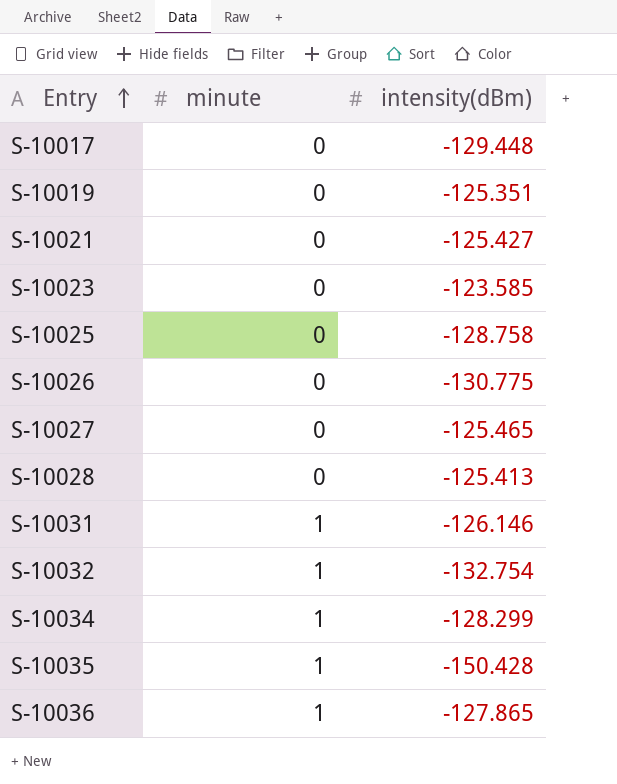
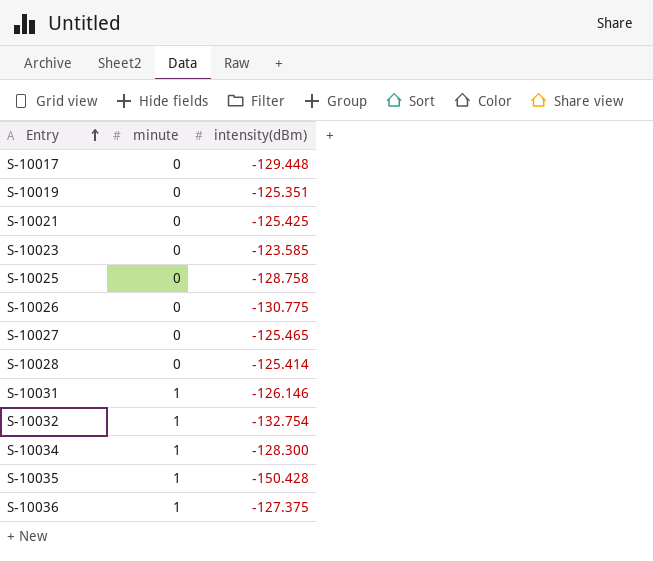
S-10021 | intensity(dBm): -125.427 -> -125.425
S-10028 | intensity(dBm): -125.413 -> -125.414
S-10034 | intensity(dBm): -128.299 -> -128.300
S-10036 | intensity(dBm): -127.865 -> -127.375

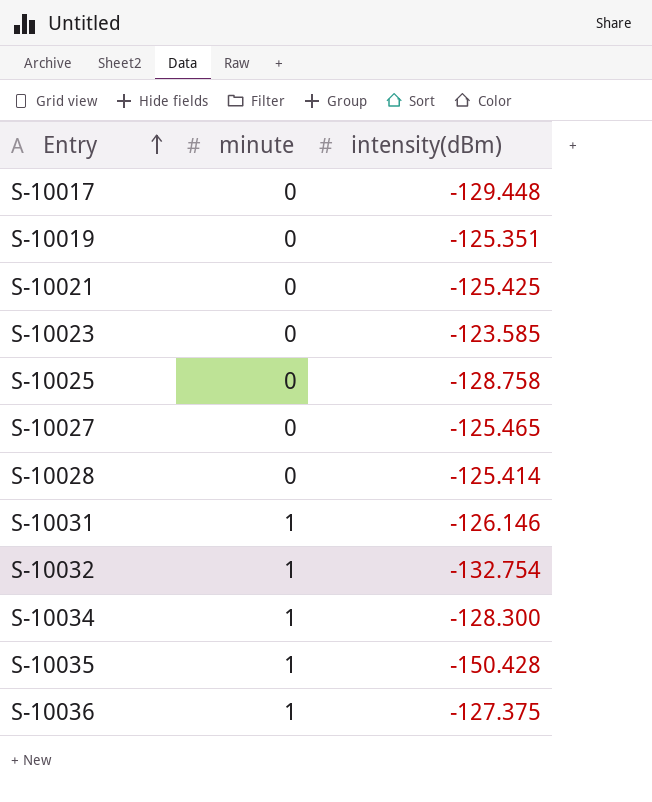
row S-10026: 0 | -130.775 -> none

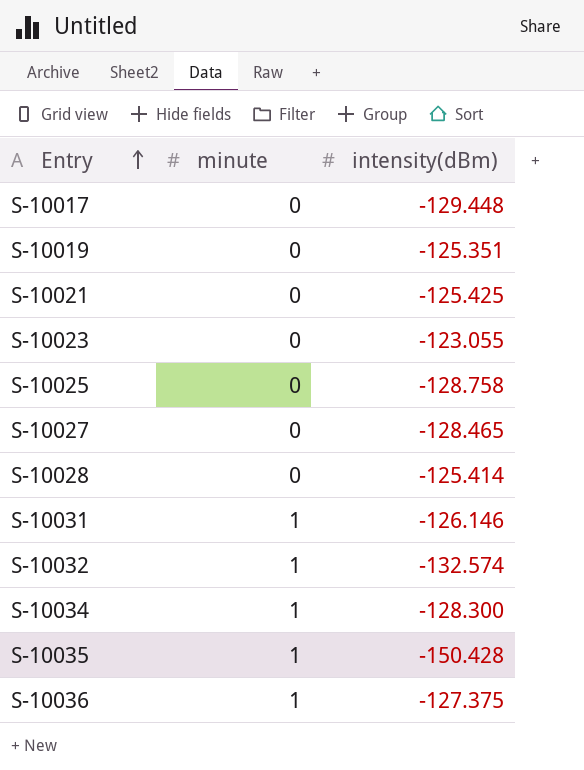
S-10023 | intensity(dBm): -123.585 -> -123.055
S-10027 | intensity(dBm): -125.465 -> -128.465
S-10032 | intensity(dBm): -132.754 -> -132.574

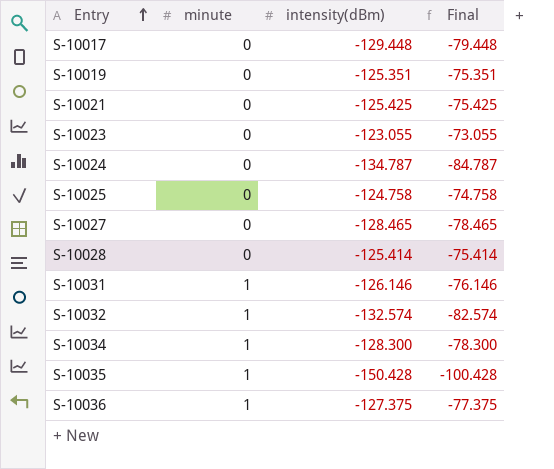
column Final | formula: none -> [intensity(dBm)] + 50
row S-10024: none -> 0 | -134.787 | -84.787
S-10025 | intensity(dBm): -128.758 -> -124.758

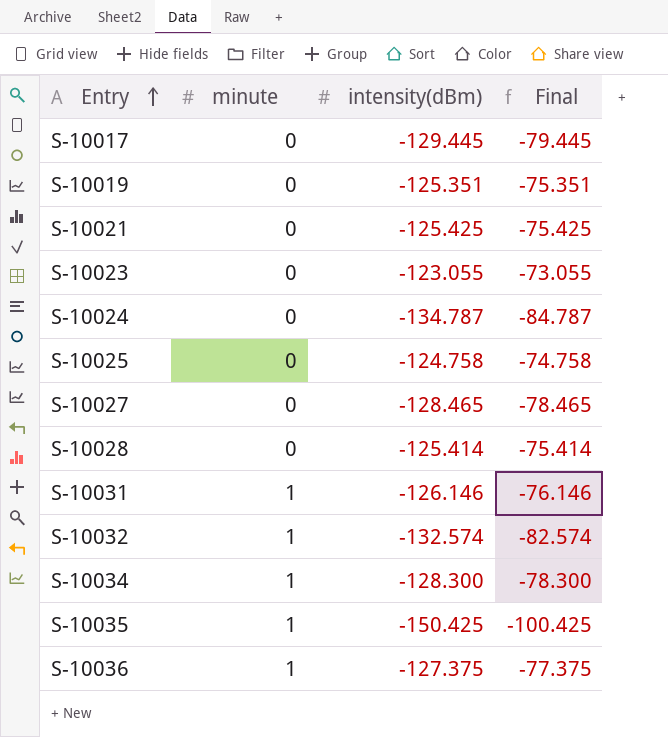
S-10017 | intensity(dBm): -129.448 -> -129.445
S-10017 | Final: -79.448 -> -79.445
S-10035 | intensity(dBm): -150.428 -> -150.425
S-10035 | Final: -100.428 -> -100.425

